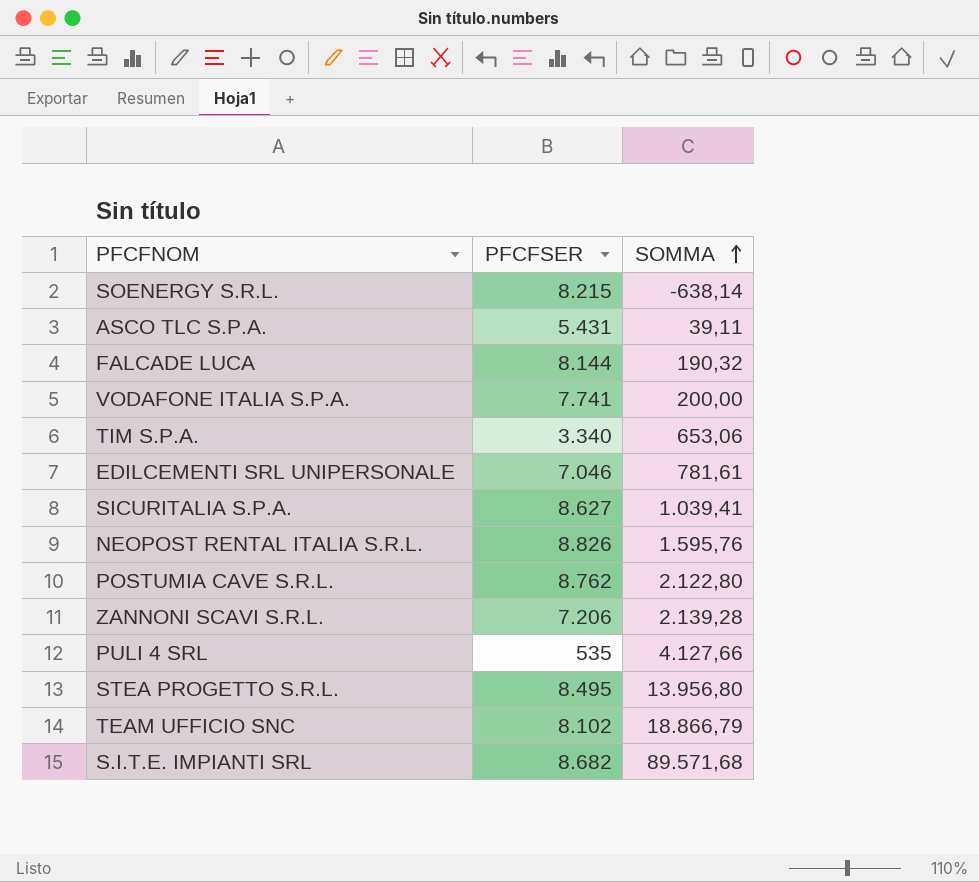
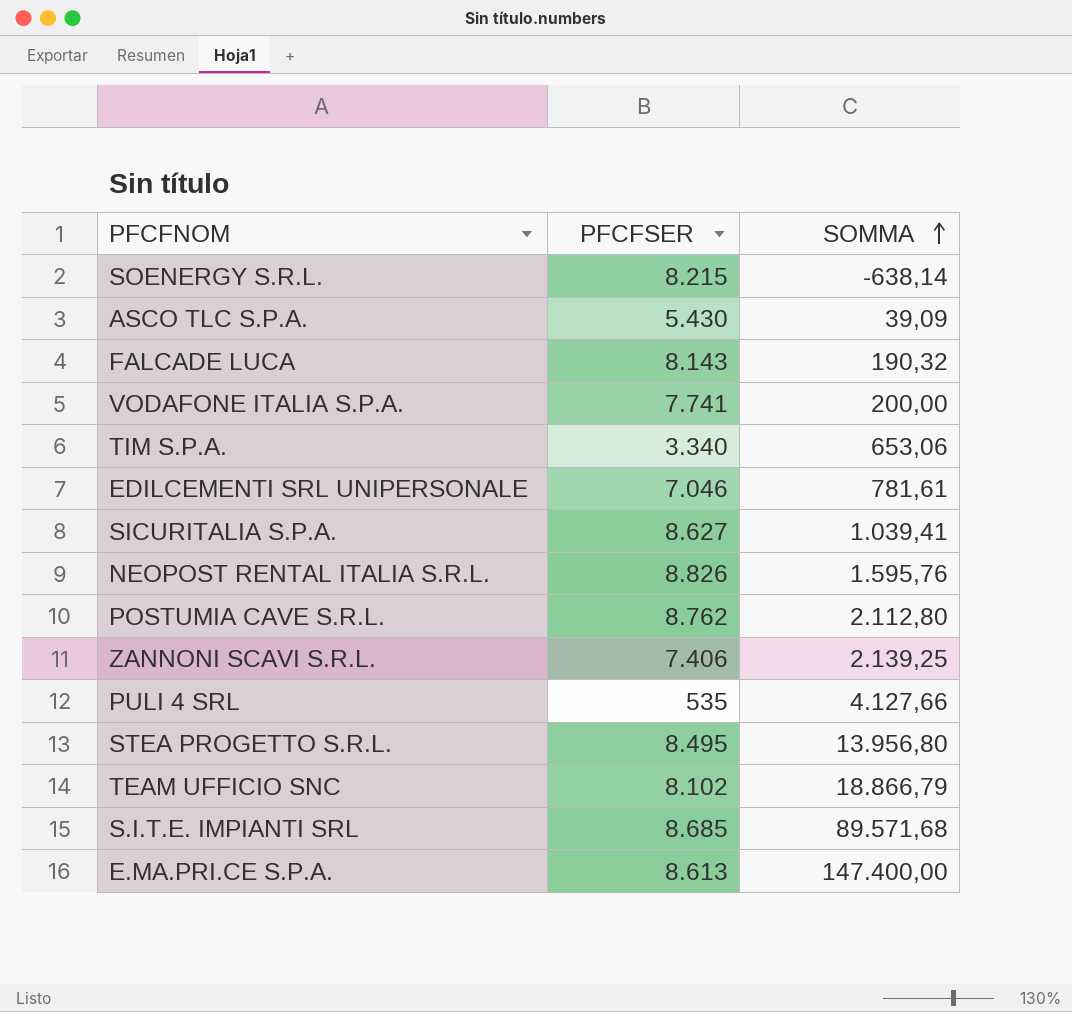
ASCO TLC S.P.A. | PFCFSER: 5.431 -> 5.430
ASCO TLC S.P.A. | SOMMA: 39,11 -> 39,09
FALCADE LUCA | PFCFSER: 8.144 -> 8.143
POSTUMIA CAVE S.R.L. | SOMMA: 2.122,80 -> 2.112,80
ZANNONI SCAVI S.R.L. | PFCFSER: 7.206 -> 7.406
ZANNONI SCAVI S.R.L. | SOMMA: 2.139,28 -> 2.139,25
S.I.T.E. IMPIANTI SRL | PFCFSER: 8.682 -> 8.685
row E.MA.PRI.CE S.P.A.: none -> 8.613 | 147.400,00

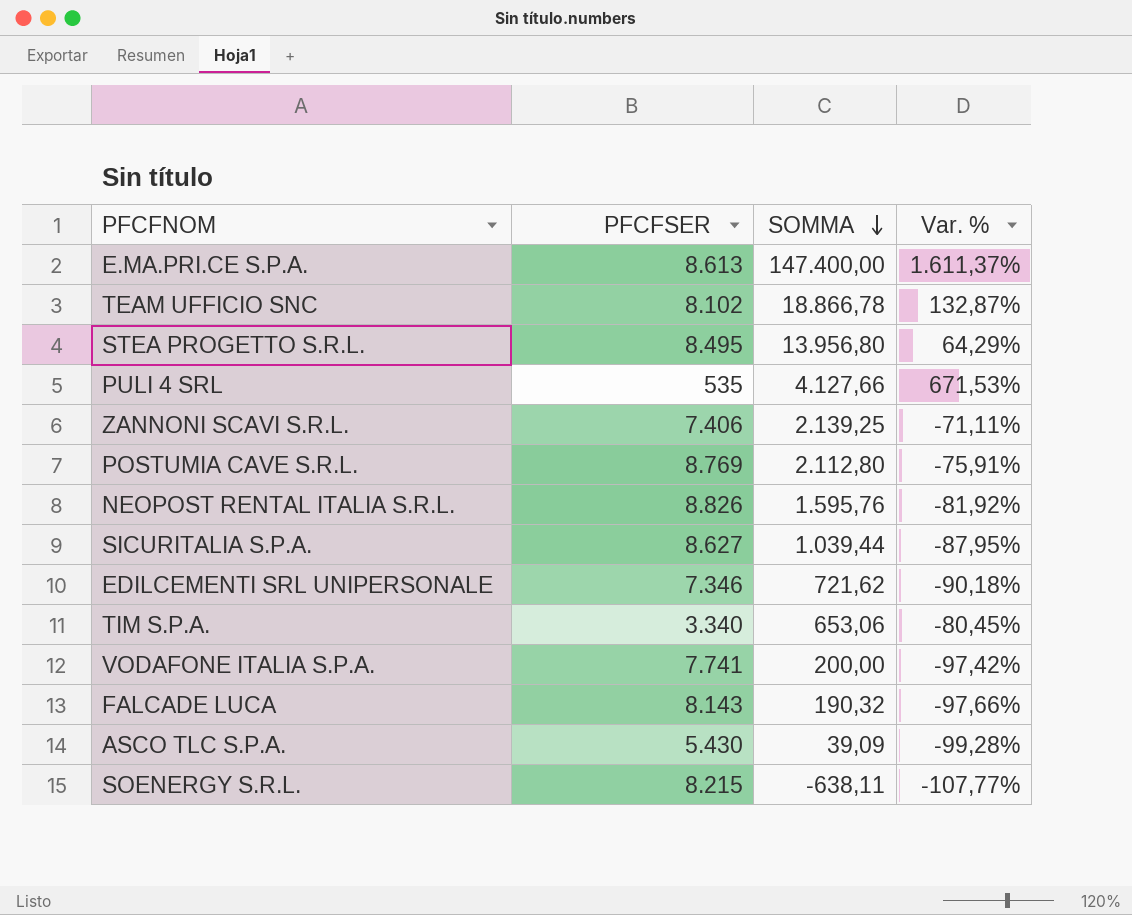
row order: SOMMA ascending -> SOMMA descending
column Var. % | formula: none -> ([SOMMA] - [PFCFSER]) / [PFCFSER]
row S.I.T.E. IMPIANTI SRL: 8.685 | 89.571,68 -> none
TEAM UFFICIO SNC | SOMMA: 18.866,79 -> 18.866,78
POSTUMIA CAVE S.R.L. | PFCFSER: 8.762 -> 8.769
SICURITALIA S.P.A. | SOMMA: 1.039,41 -> 1.039,44
EDILCEMENTI SRL UNIPERSONALE | PFCFSER: 7.046 -> 7.346
EDILCEMENTI SRL UNIPERSONALE | SOMMA: 781,61 -> 721,62
SOENERGY S.R.L. | SOMMA: -638,14 -> -638,11

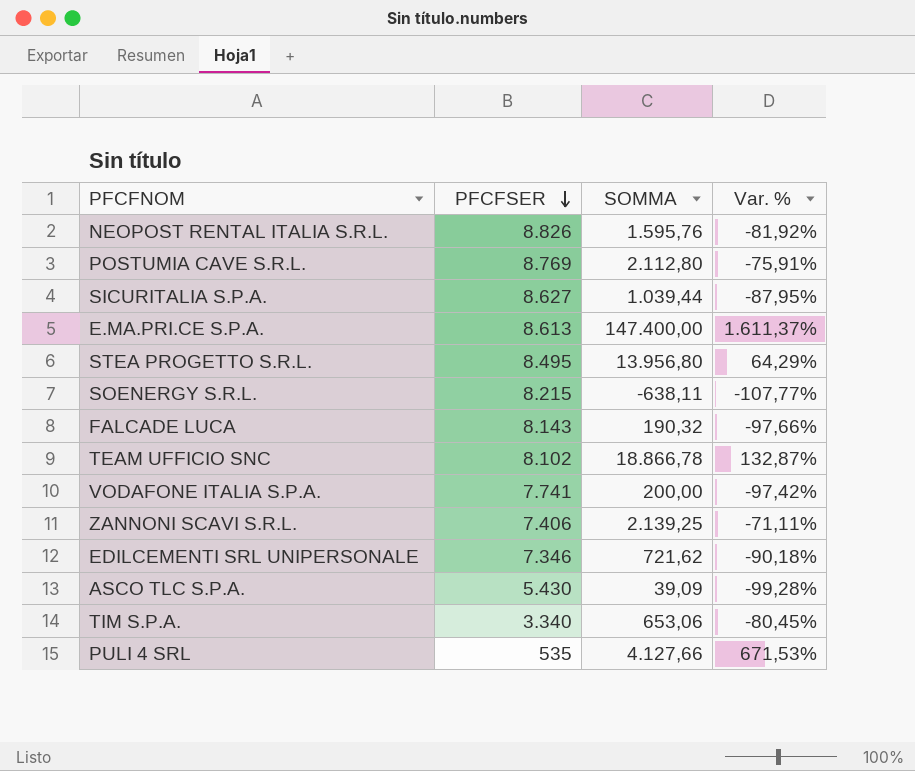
row order: SOMMA descending -> PFCFSER descending

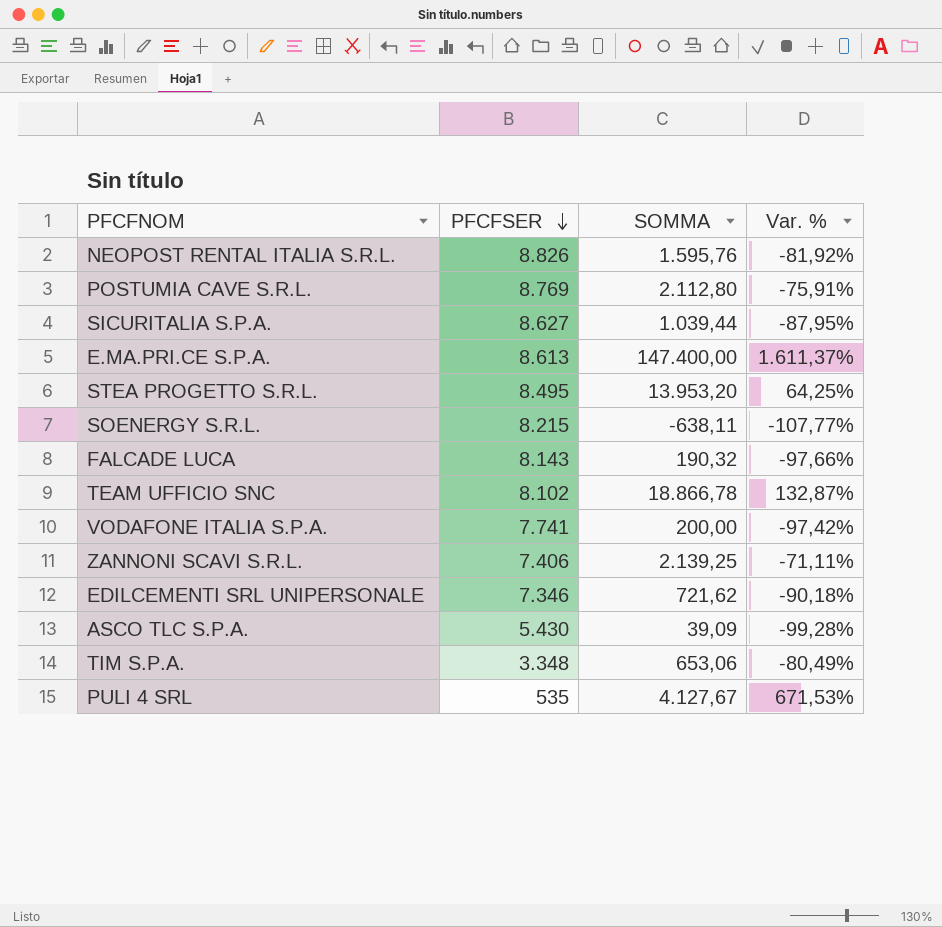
STEA PROGETTO S.R.L. | SOMMA: 13.956,80 -> 13.953,20
STEA PROGETTO S.R.L. | Var. %: 64,29% -> 64,25%
TIM S.P.A. | PFCFSER: 3.340 -> 3.348
TIM S.P.A. | Var. %: -80,45% -> -80,49%
PULI 4 SRL | SOMMA: 4.127,66 -> 4.127,67

